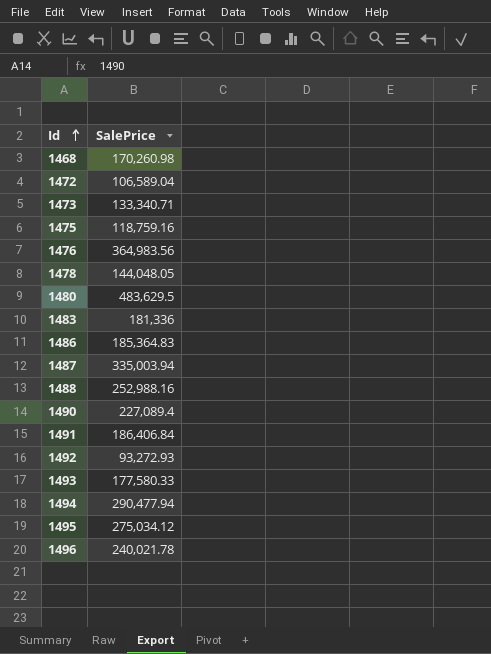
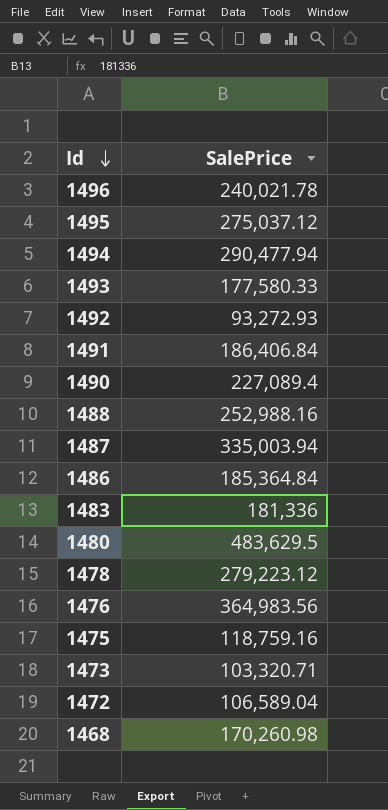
row order: Id ascending -> Id descending
1495 | SalePrice: 275,034.12 -> 275,037.12
1486 | SalePrice: 185,364.83 -> 185,364.84
1478 | SalePrice: 144,048.05 -> 279,223.12
1473 | SalePrice: 133,340.71 -> 103,320.71

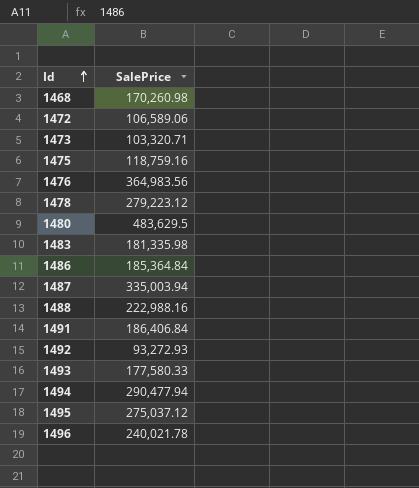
row order: Id descending -> Id ascending
row 1490: 227,089.4 -> none
1472 | SalePrice: 106,589.04 -> 106,589.06
1483 | SalePrice: 181,336 -> 181,335.98
1488 | SalePrice: 252,988.16 -> 222,988.16

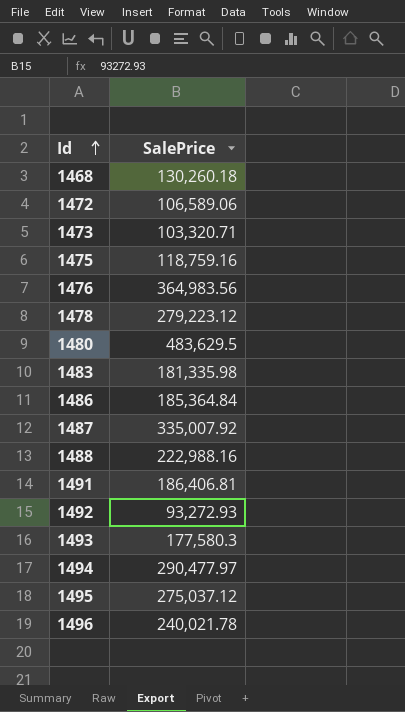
1468 | SalePrice: 170,260.98 -> 130,260.18
1487 | SalePrice: 335,003.94 -> 335,007.92
1491 | SalePrice: 186,406.84 -> 186,406.81
1493 | SalePrice: 177,580.33 -> 177,580.3
1494 | SalePrice: 290,477.94 -> 290,477.97

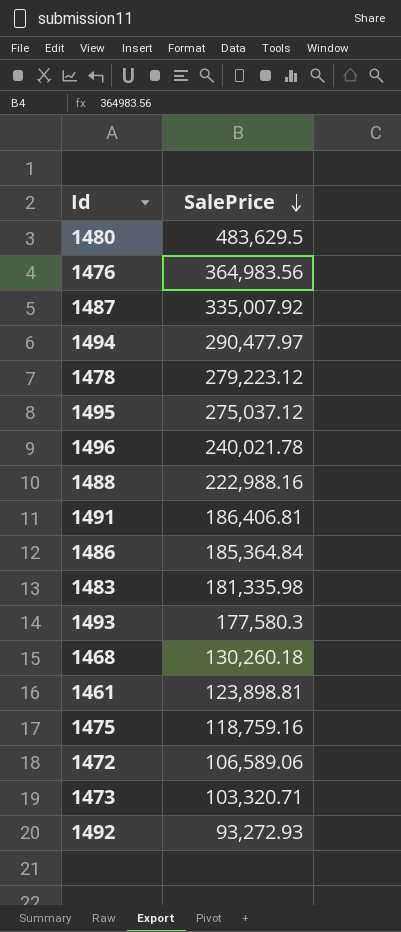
row order: Id ascending -> SalePrice descending
row 1461: none -> 123,898.81

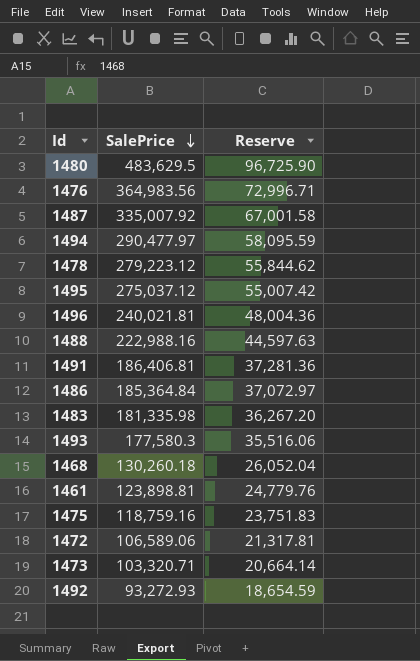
column Reserve | formula: none -> [SalePrice] * 0.2
1496 | SalePrice: 240,021.78 -> 240,021.81

